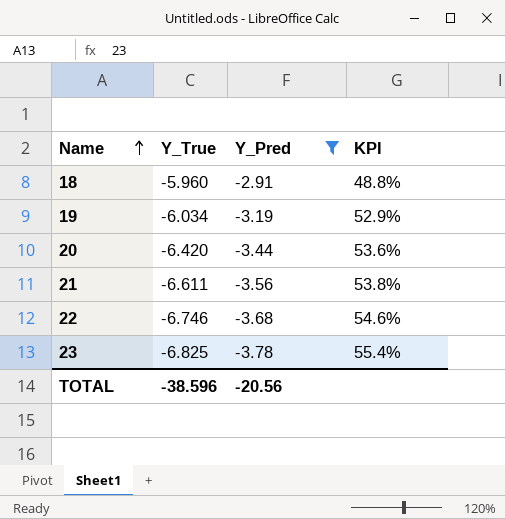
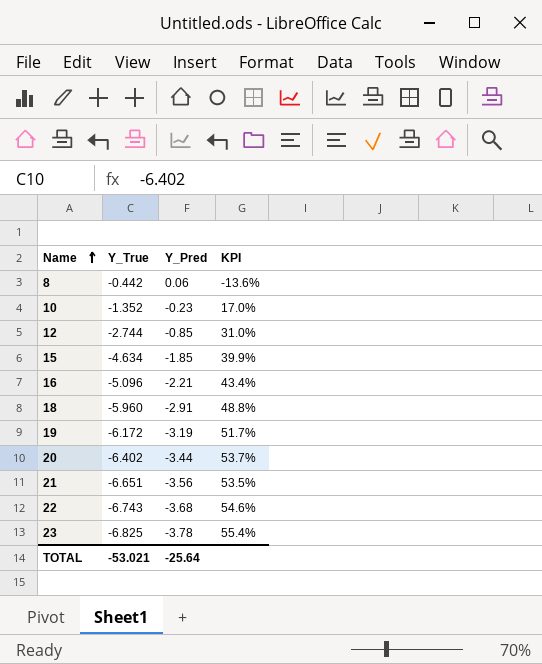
filter: Y_Pred <= -2.91 -> none
19 | Y_True: -6.034 -> -6.172
19 | KPI: 52.9% -> 51.7%
20 | Y_True: -6.420 -> -6.402
20 | KPI: 53.6% -> 53.7%
21 | Y_True: -6.611 -> -6.651
21 | KPI: 53.8% -> 53.5%
22 | Y_True: -6.746 -> -6.743
TOTAL | Y_True: -38.596 -> -53.021
TOTAL | Y_Pred: -20.56 -> -25.64

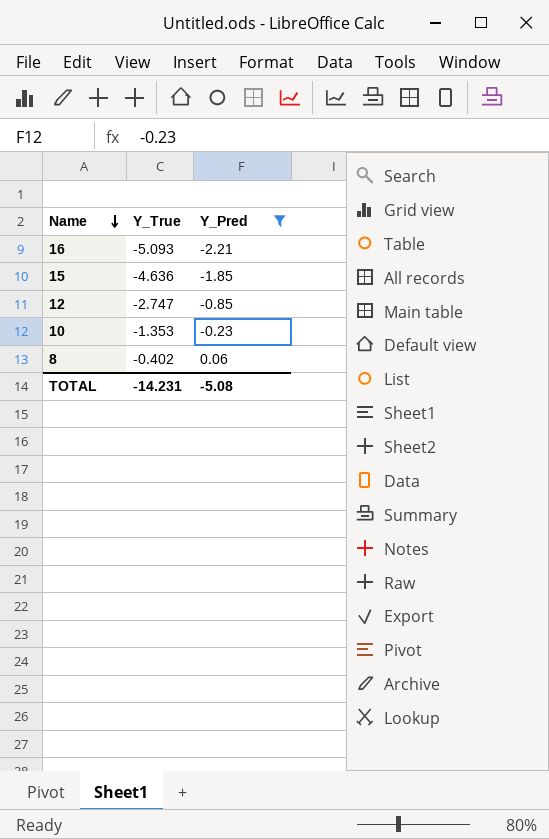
filter: none -> Y_Pred >= -2.21
row order: Name ascending -> Name descending
column KPI | formula: [Y_Pred] / [Y_True] -> none
16 | Y_True: -5.096 -> -5.093
15 | Y_True: -4.634 -> -4.636
12 | Y_True: -2.744 -> -2.747
10 | Y_True: -1.352 -> -1.353
8 | Y_True: -0.442 -> -0.402
TOTAL | Y_True: -53.021 -> -14.231
TOTAL | Y_Pred: -25.64 -> -5.08

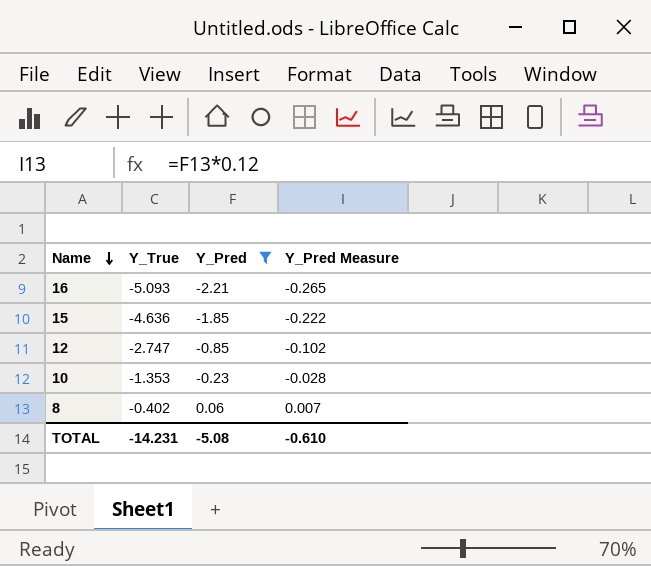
column Y_Pred Measure | formula: none -> [Y_Pred] * 0.12

